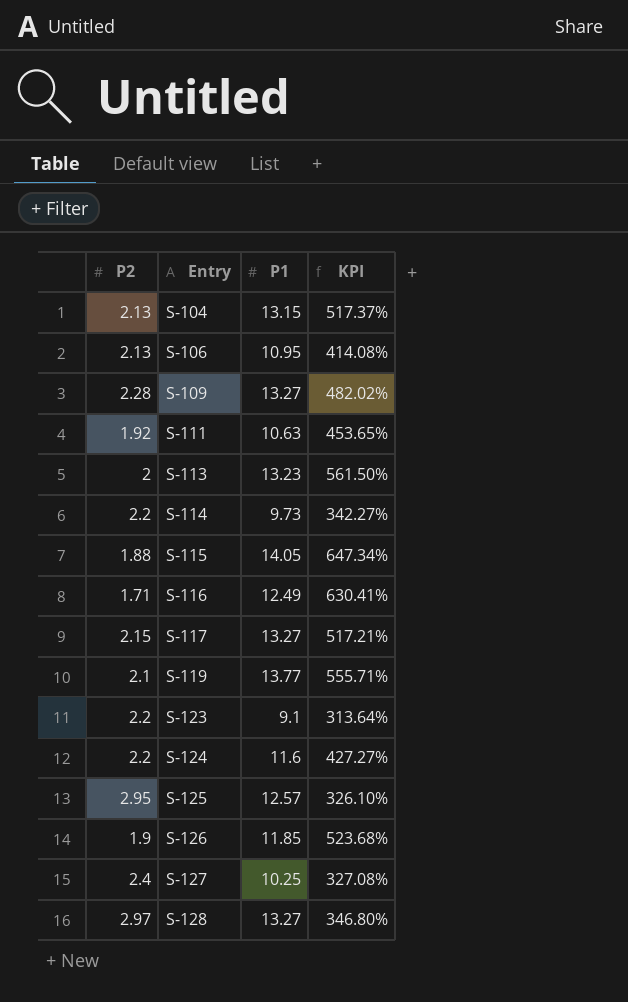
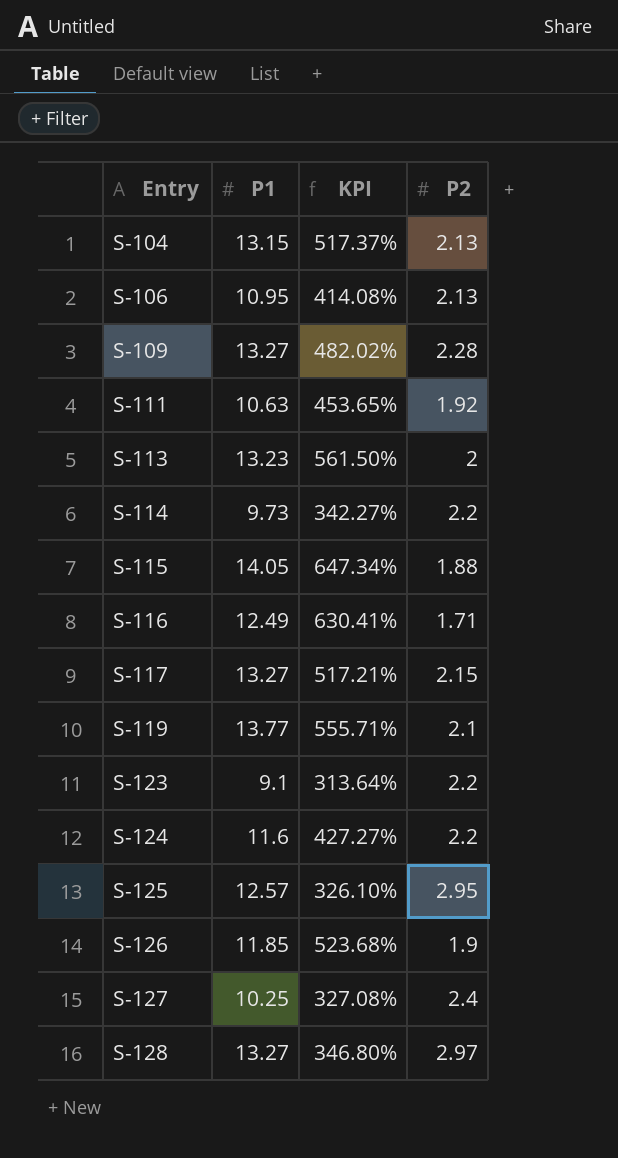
column P2 | position: 1 -> 4

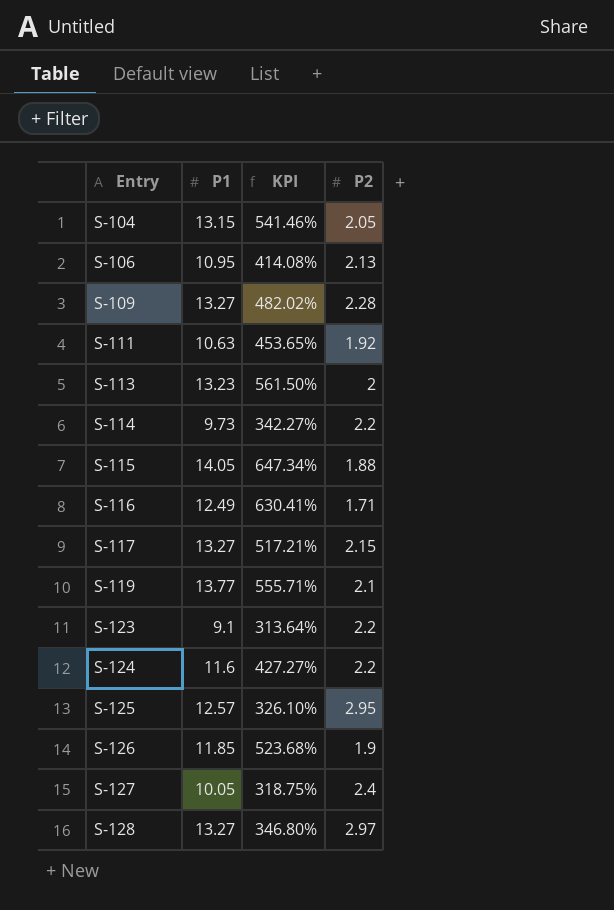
S-104 | KPI: 517.37% -> 541.46%
S-104 | P2: 2.13 -> 2.05
S-127 | P1: 10.25 -> 10.05
S-127 | KPI: 327.08% -> 318.75%

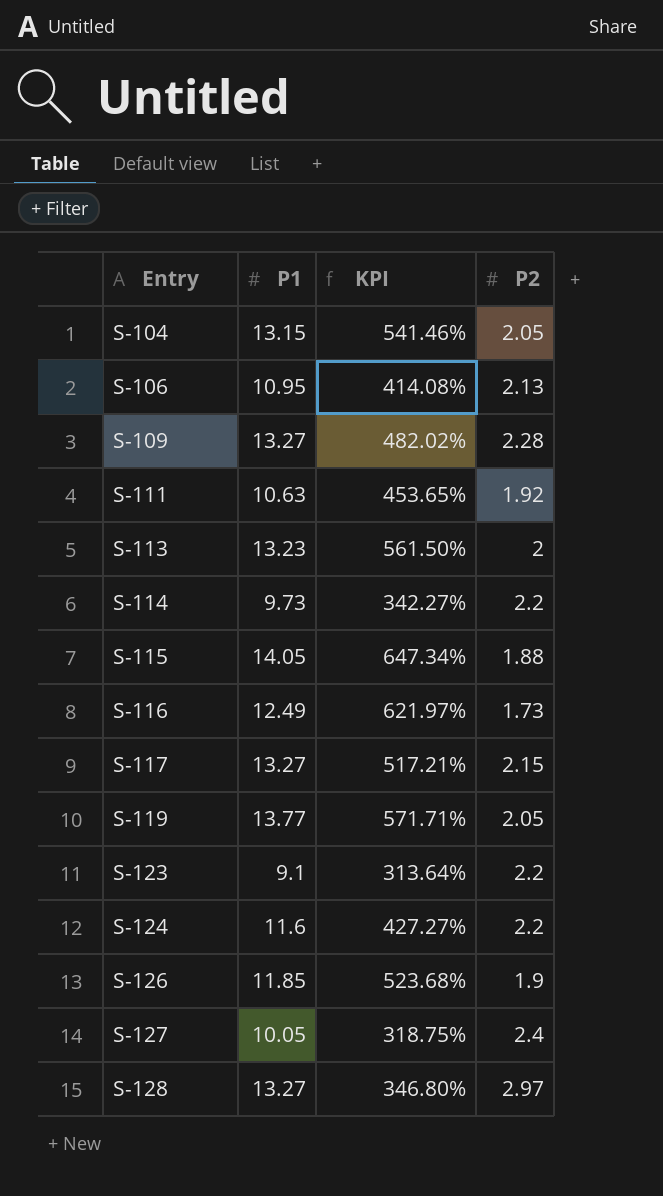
row S-125: 12.57 | 326.10% | 2.95 -> none
S-116 | KPI: 630.41% -> 621.97%
S-116 | P2: 1.71 -> 1.73
S-119 | KPI: 555.71% -> 571.71%
S-119 | P2: 2.1 -> 2.05

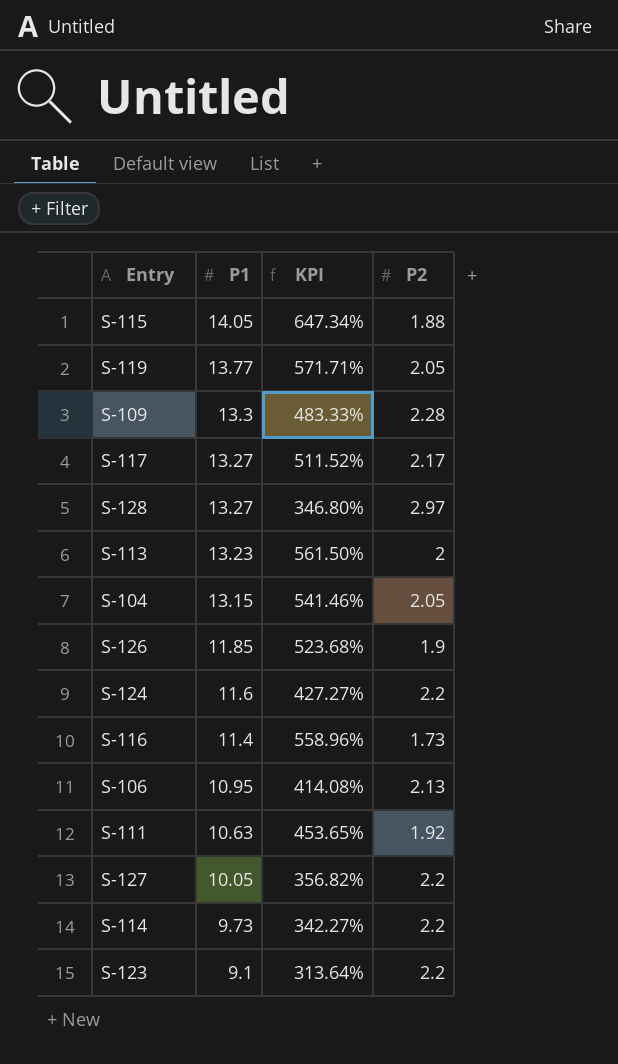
row order: Entry ascending -> P1 descending
S-109 | P1: 13.27 -> 13.3
S-109 | KPI: 482.02% -> 483.33%
S-117 | KPI: 517.21% -> 511.52%
S-117 | P2: 2.15 -> 2.17
S-116 | P1: 12.49 -> 11.4
S-116 | KPI: 621.97% -> 558.96%
S-127 | KPI: 318.75% -> 356.82%
S-127 | P2: 2.4 -> 2.2

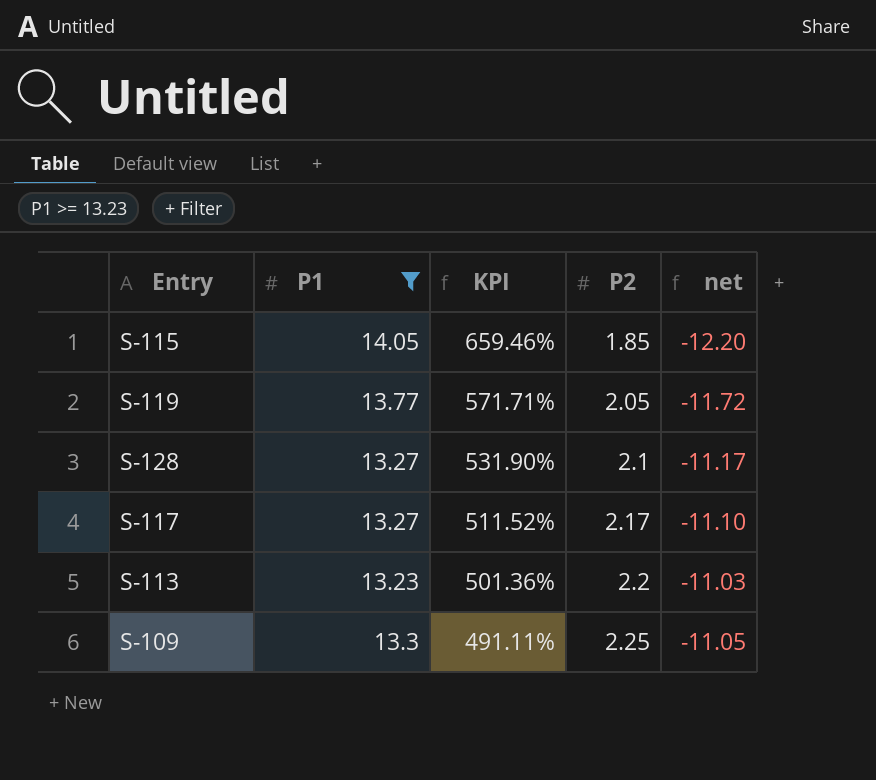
filter: none -> P1 >= 13.23
row order: P1 descending -> KPI descending
column net | formula: none -> [P2] - [P1]
S-115 | KPI: 647.34% -> 659.46%
S-115 | P2: 1.88 -> 1.85
S-128 | KPI: 346.80% -> 531.90%
S-128 | P2: 2.97 -> 2.1
S-113 | KPI: 561.50% -> 501.36%
S-113 | P2: 2 -> 2.2
S-109 | KPI: 483.33% -> 491.11%
S-109 | P2: 2.28 -> 2.25

